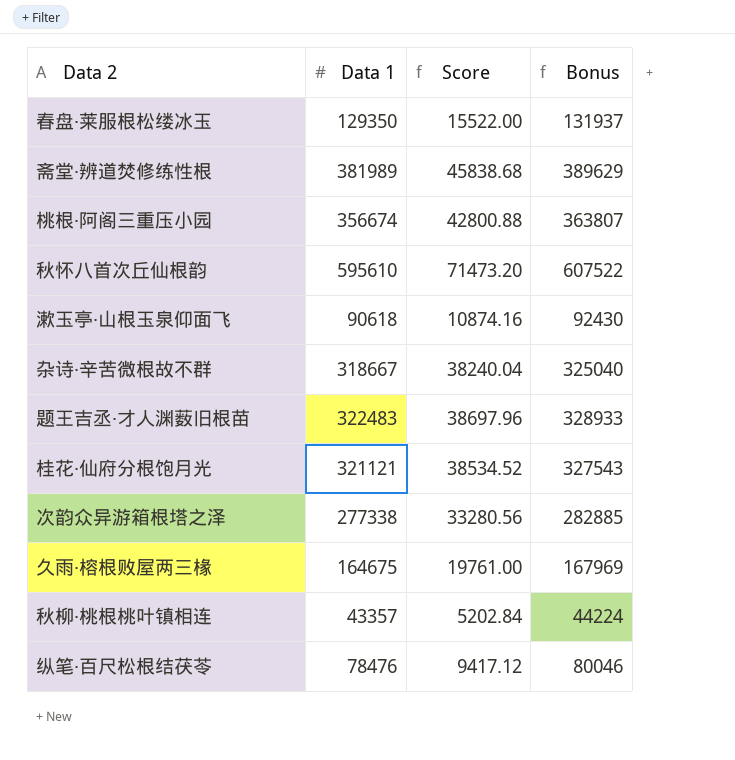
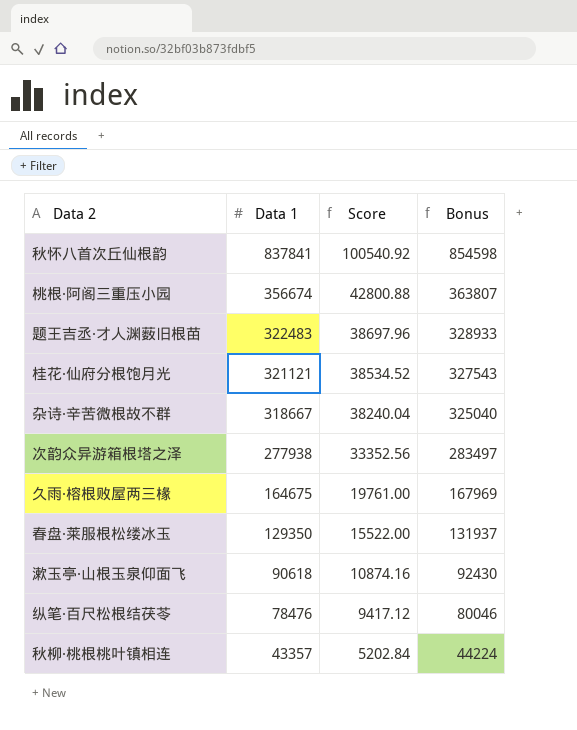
row order: none -> Data 1 descending
row 斋堂·辨道焚修练性根: 381989 | 45838.68 | 389629 -> none
秋怀八首次丘仙根韵 | Data 1: 595610 -> 837841
秋怀八首次丘仙根韵 | Score: 71473.20 -> 100540.92
秋怀八首次丘仙根韵 | Bonus: 607522 -> 854598
次韵众异游箱根塔之泽 | Data 1: 277338 -> 277938
次韵众异游箱根塔之泽 | Score: 33280.56 -> 33352.56
次韵众异游箱根塔之泽 | Bonus: 282885 -> 283497

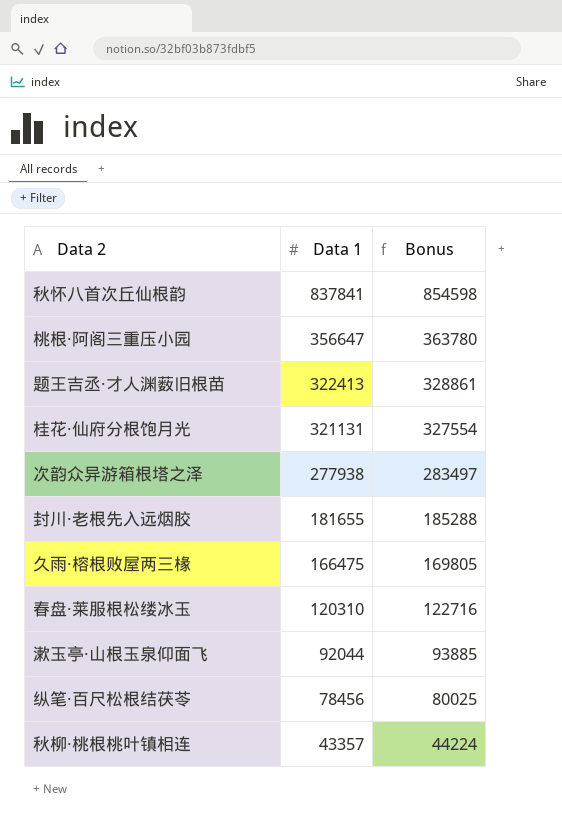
column Score | formula: [Data 1] * 0.12 -> none
row 杂诗·辛苦微根故不群: 318667 | 38240.04 | 325040 -> none
桃根·阿阁三重压小园 | Data 1: 356674 -> 356647
桃根·阿阁三重压小园 | Bonus: 363807 -> 363780
题王吉丞·才人渊薮旧根苗 | Data 1: 322483 -> 322413
题王吉丞·才人渊薮旧根苗 | Bonus: 328933 -> 328861
桂花·仙府分根饱月光 | Data 1: 321121 -> 321131
桂花·仙府分根饱月光 | Bonus: 327543 -> 327554
row 封川·老根先入远烟胶: none -> 181655 | 185288
久雨·榕根败屋两三椽 | Data 1: 164675 -> 166475
久雨·榕根败屋两三椽 | Bonus: 167969 -> 169805
春盘·莱服根松缕冰玉 | Data 1: 129350 -> 120310
春盘·莱服根松缕冰玉 | Bonus: 131937 -> 122716
漱玉亭·山根玉泉仰面飞 | Data 1: 90618 -> 92044
漱玉亭·山根玉泉仰面飞 | Bonus: 92430 -> 93885
纵笔·百尺松根结茯苓 | Data 1: 78476 -> 78456
纵笔·百尺松根结茯苓 | Bonus: 80046 -> 80025

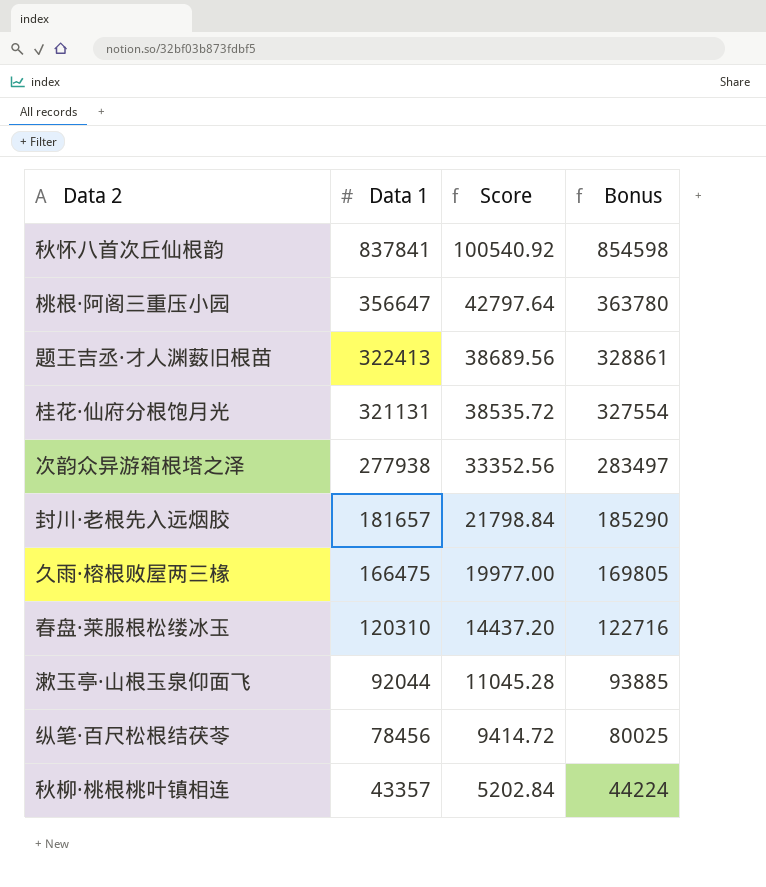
column Score | formula: none -> [Data 1] * 0.12
封川·老根先入远烟胶 | Data 1: 181655 -> 181657
封川·老根先入远烟胶 | Bonus: 185288 -> 185290

